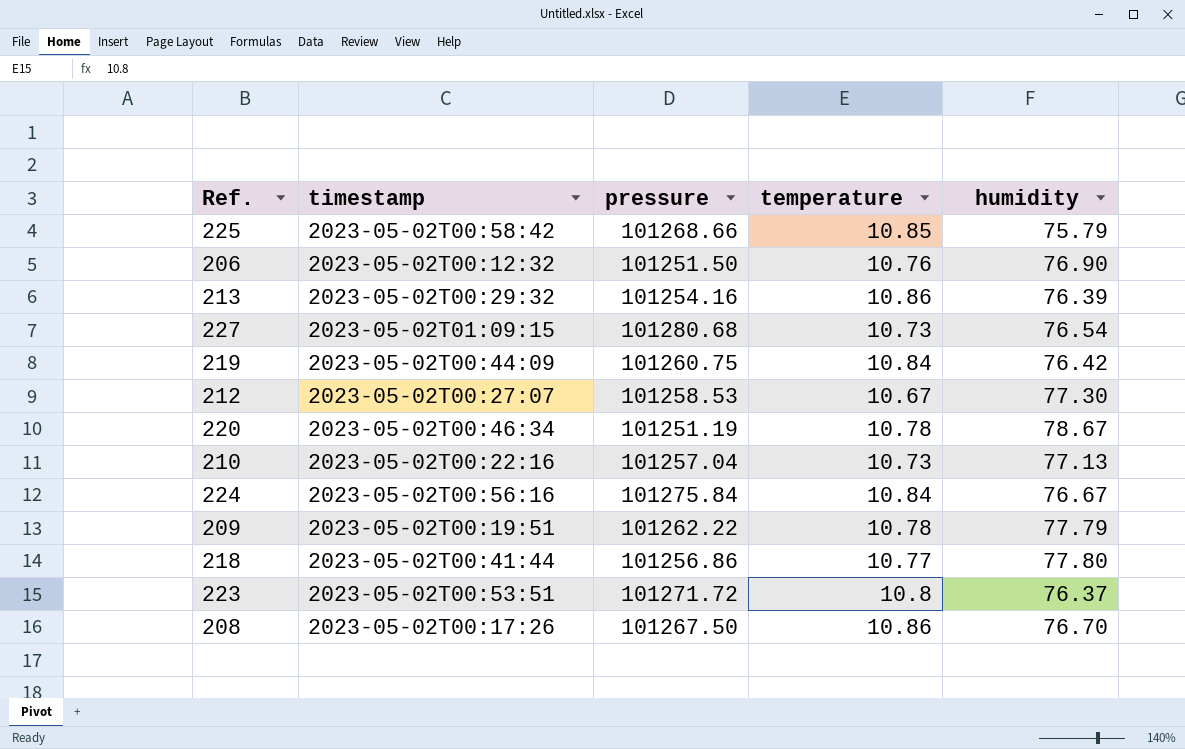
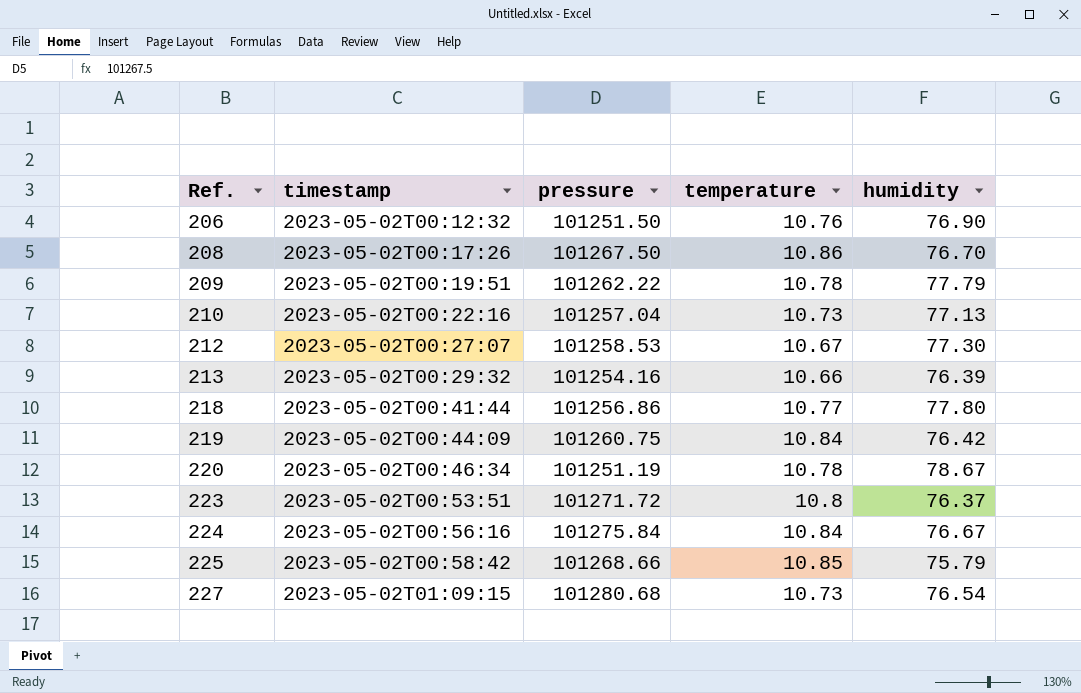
row order: none -> Ref. ascending
213 | temperature: 10.86 -> 10.66

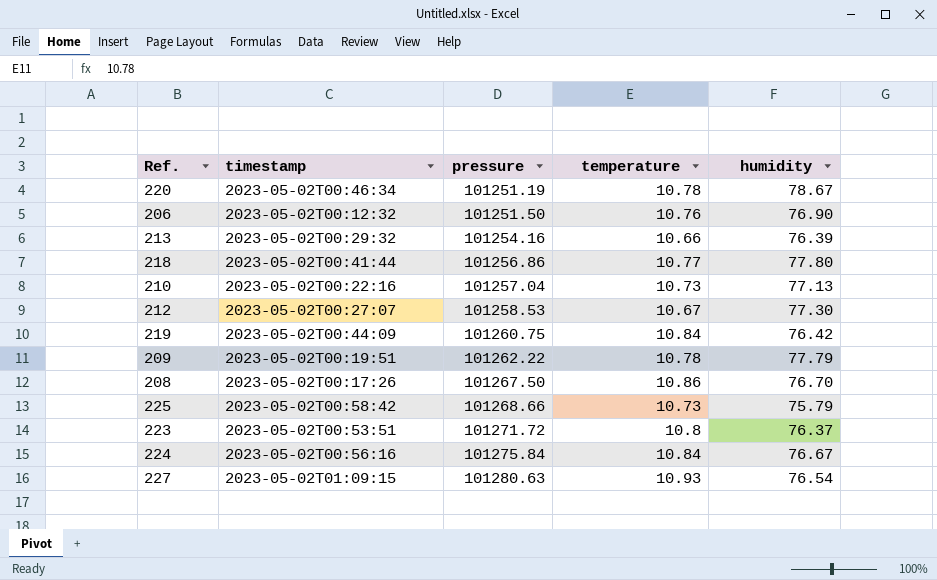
row order: Ref. ascending -> pressure ascending
225 | temperature: 10.85 -> 10.73
227 | pressure: 101280.68 -> 101280.63
227 | temperature: 10.73 -> 10.93

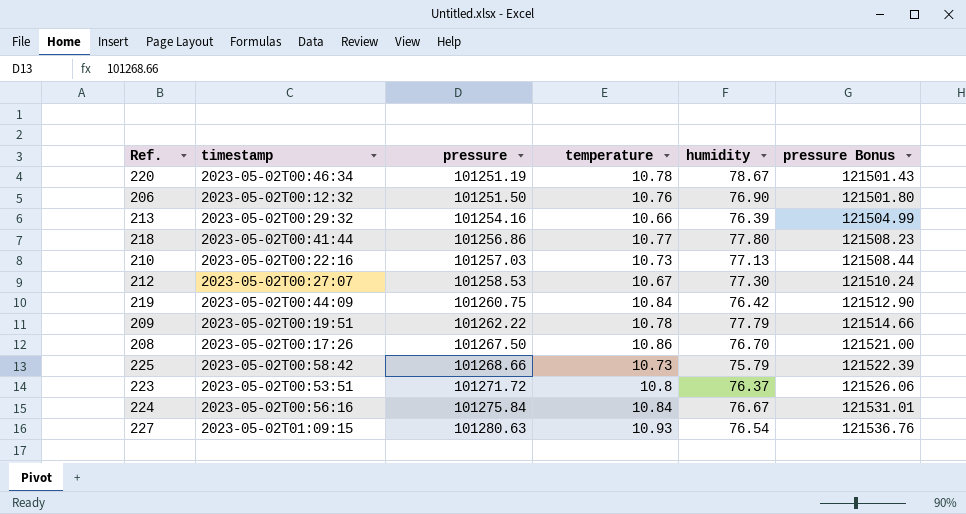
column pressure Bonus | formula: none -> [pressure] * 1.2
210 | pressure: 101257.04 -> 101257.03

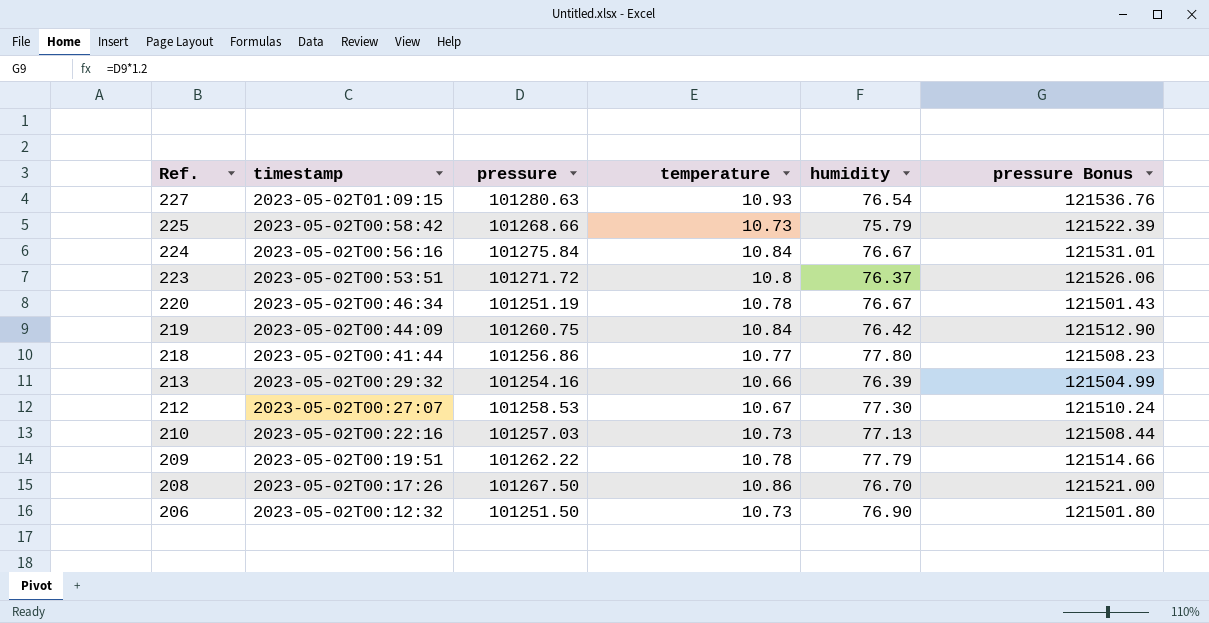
row order: pressure ascending -> Ref. descending
220 | humidity: 78.67 -> 76.67
206 | temperature: 10.76 -> 10.73

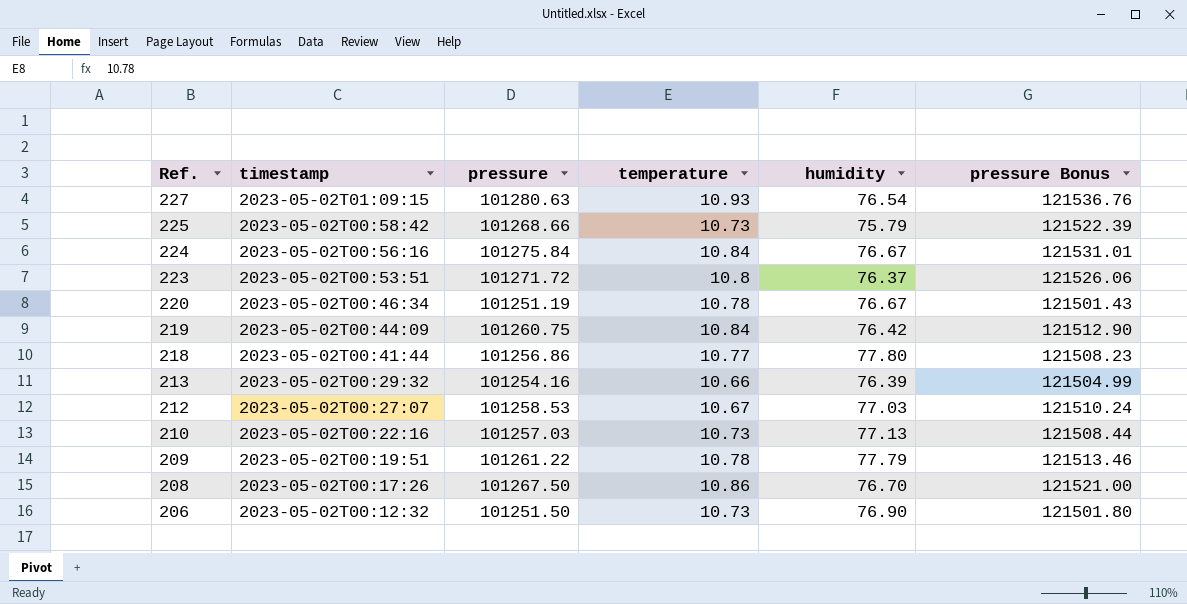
212 | humidity: 77.30 -> 77.03
209 | pressure: 101262.22 -> 101261.22
209 | pressure Bonus: 121514.66 -> 121513.46

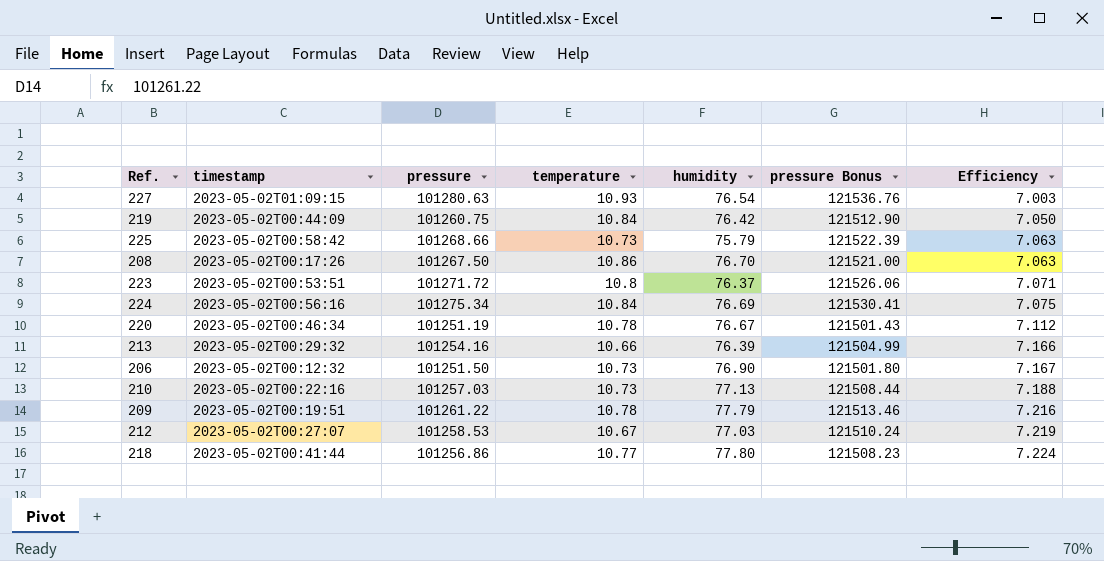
row order: Ref. descending -> Efficiency ascending
column Efficiency | formula: none -> [humidity] / [temperature]
224 | pressure: 101275.84 -> 101275.34
224 | humidity: 76.67 -> 76.69
224 | pressure Bonus: 121531.01 -> 121530.41

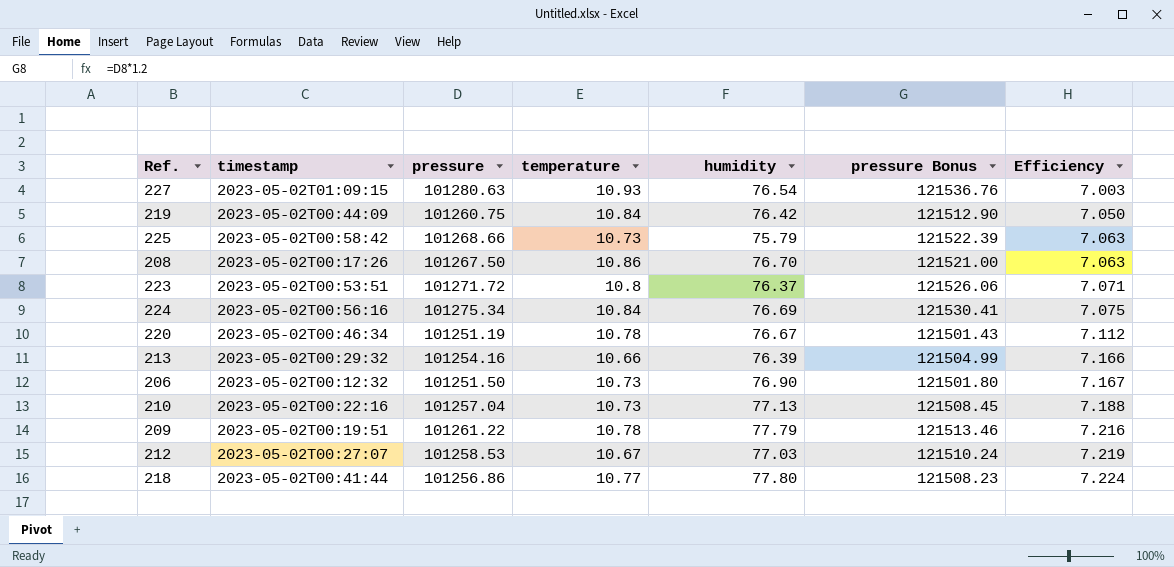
210 | pressure: 101257.03 -> 101257.04
210 | pressure Bonus: 121508.44 -> 121508.45

